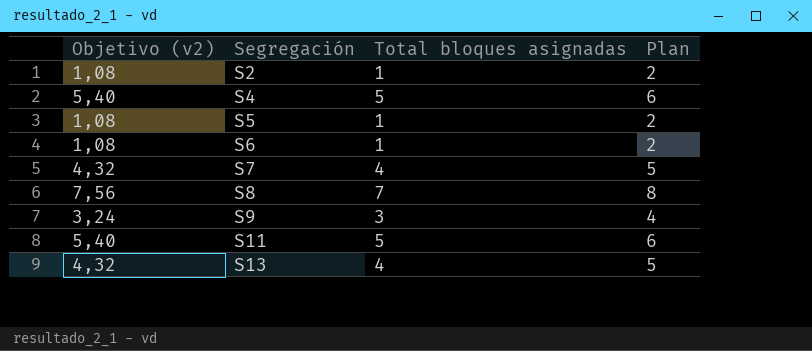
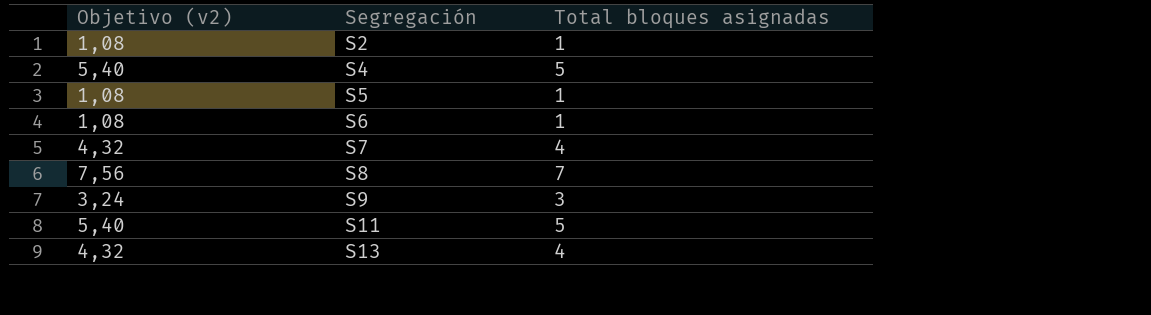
column Plan | formula: [Total bloques asignadas] + 1 -> none

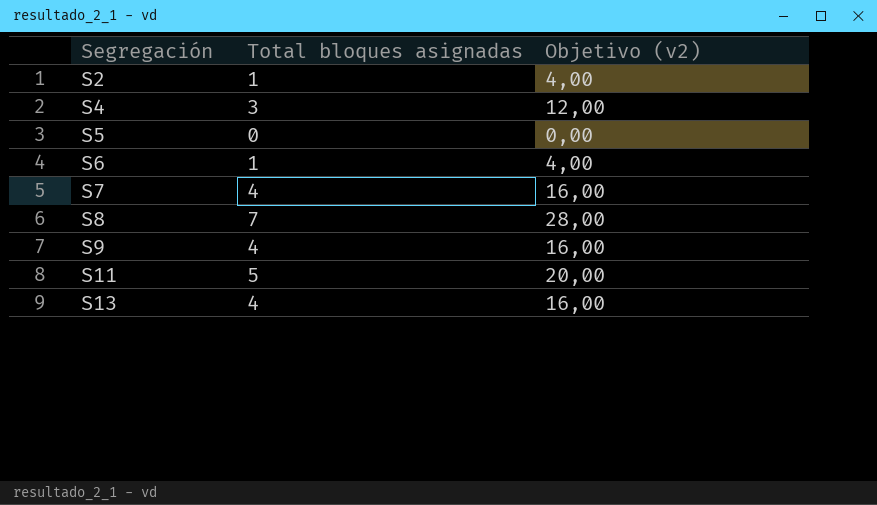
column Objetivo (v2) | formula: [Total bloques asignadas] * 1,08 -> [Total bloques asignadas] * 4
column Objetivo (v2) | position: 1 -> 3
S4 | Total bloques asignadas: 5 -> 3
S5 | Total bloques asignadas: 1 -> 0
S9 | Total bloques asignadas: 3 -> 4

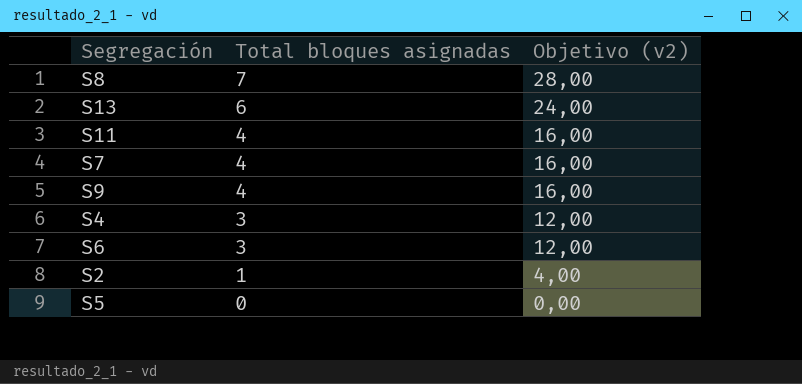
row order: Segregación ascending -> Total bloques asignadas descending
S13 | Total bloques asignadas: 4 -> 6
S13 | Objetivo (v2): 16,00 -> 24,00
S11 | Total bloques asignadas: 5 -> 4
S11 | Objetivo (v2): 20,00 -> 16,00
S6 | Total bloques asignadas: 1 -> 3
S6 | Objetivo (v2): 4,00 -> 12,00

